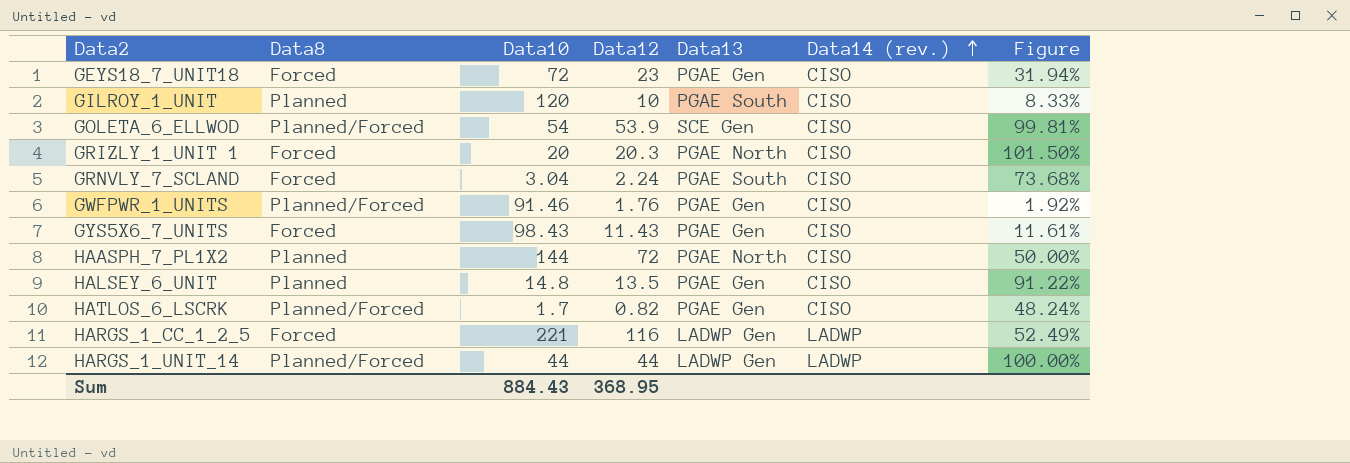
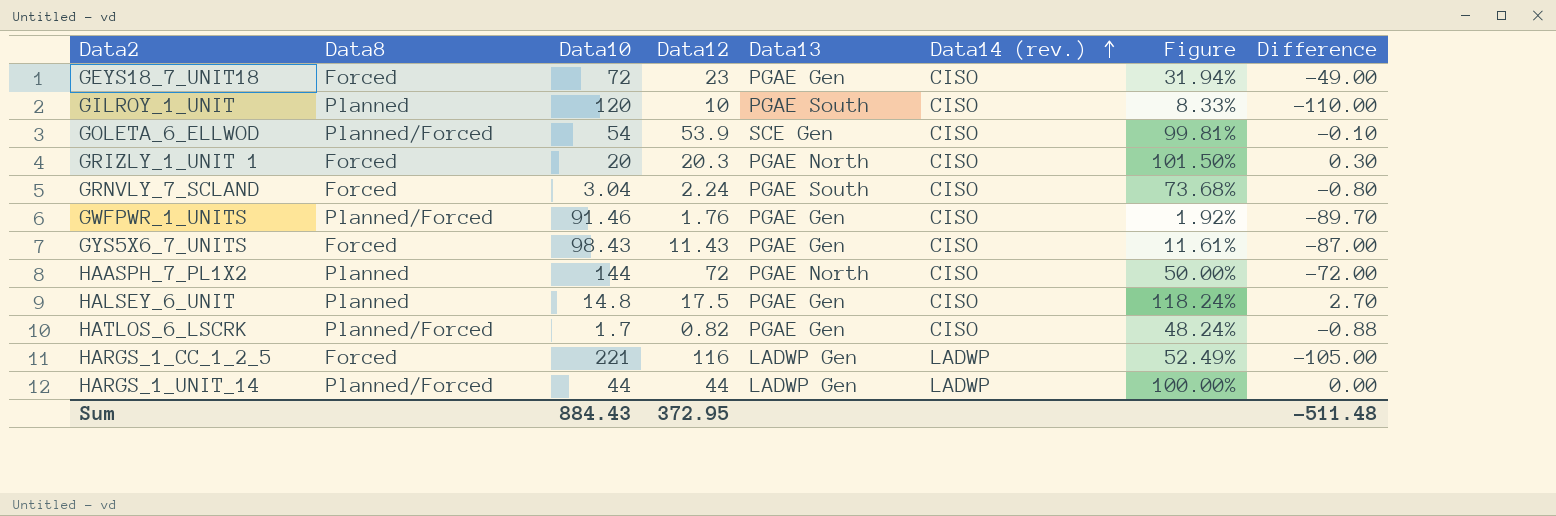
column Difference | formula: none -> [Data12] - [Data10]
HALSEY_6_UNIT | Data12: 13.5 -> 17.5
HALSEY_6_UNIT | Figure: 91.22% -> 118.24%
Sum | Data12: 368.95 -> 372.95

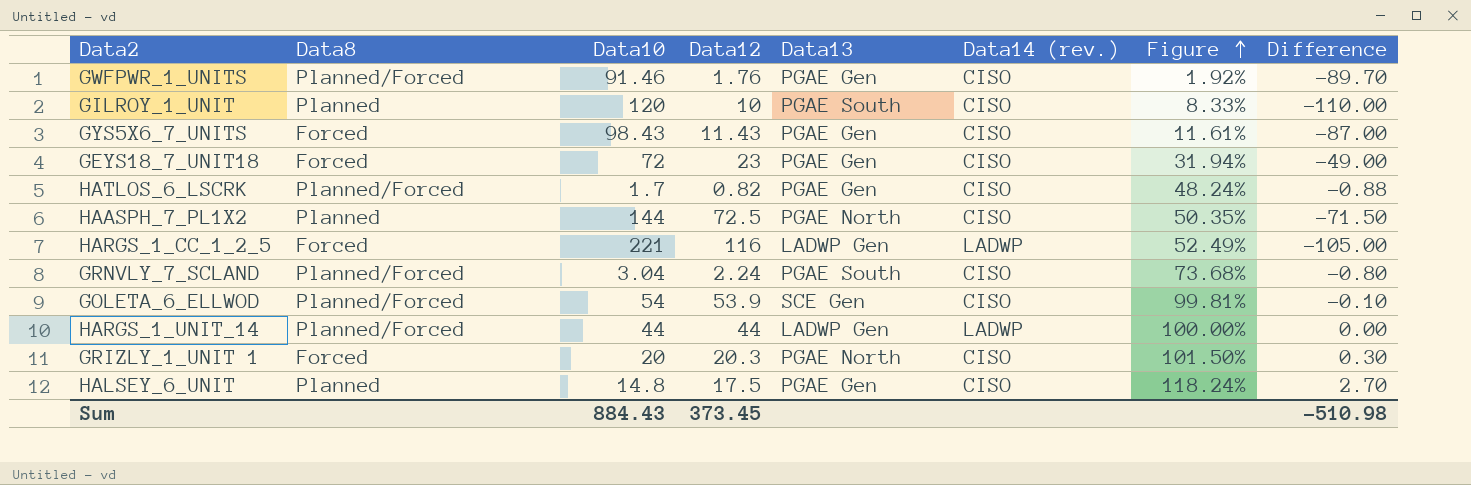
row order: Data14 (rev.) ascending -> Figure ascending
HAASPH_7_PL1X2 | Data12: 72 -> 72.5
HAASPH_7_PL1X2 | Figure: 50.00% -> 50.35%
HAASPH_7_PL1X2 | Difference: -72.00 -> -71.50
GRNVLY_7_SCLAND | Data8: Forced -> Planned/Forced
Sum | Data12: 372.95 -> 373.45
Sum | Difference: -511.48 -> -510.98

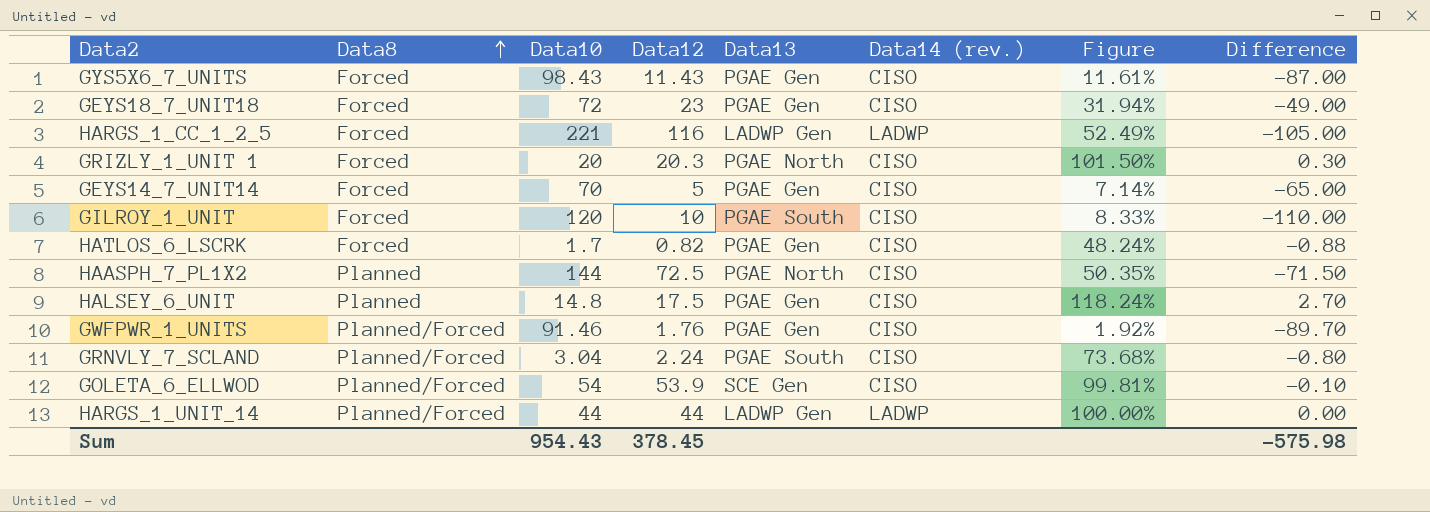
row order: Figure ascending -> Data8 ascending
row GEYS14_7_UNIT14: none -> Forced | 70 | 5 | PGAE Gen | CISO | 7.14% | -65.00
GILROY_1_UNIT | Data8: Planned -> Forced
HATLOS_6_LSCRK | Data8: Planned/Forced -> Forced
Sum | Data10: 884.43 -> 954.43
Sum | Data12: 373.45 -> 378.45
Sum | Difference: -510.98 -> -575.98

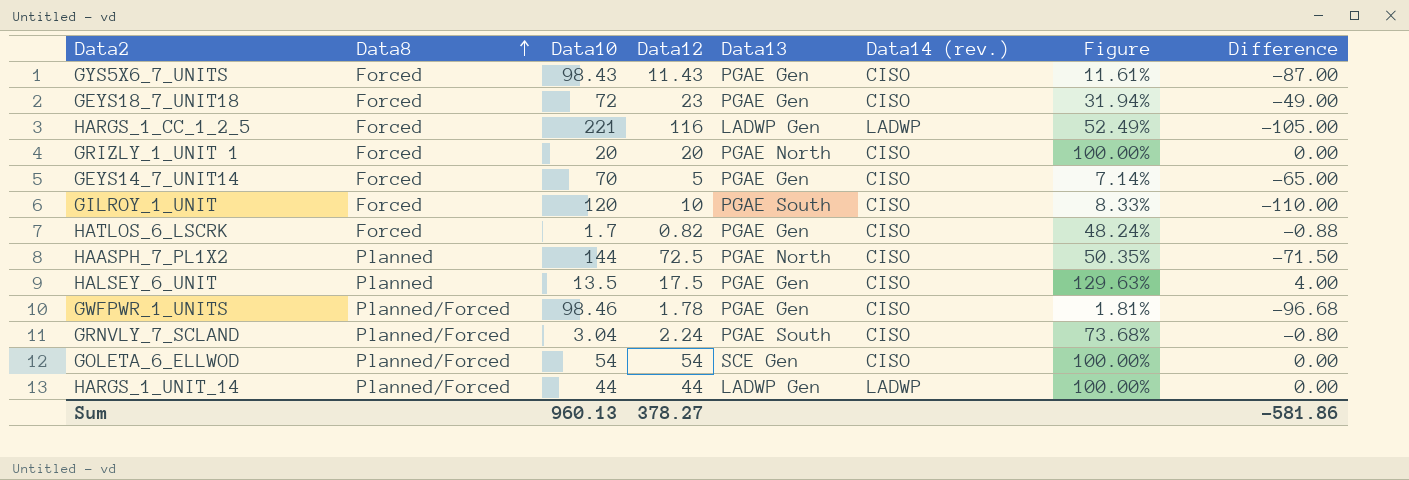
GRIZLY_1_UNIT 1 | Data12: 20.3 -> 20
GRIZLY_1_UNIT 1 | Figure: 101.50% -> 100.00%
GRIZLY_1_UNIT 1 | Difference: 0.30 -> 0.00
HALSEY_6_UNIT | Data10: 14.8 -> 13.5
HALSEY_6_UNIT | Figure: 118.24% -> 129.63%
HALSEY_6_UNIT | Difference: 2.70 -> 4.00
GWFPWR_1_UNITS | Data10: 91.46 -> 98.46
GWFPWR_1_UNITS | Data12: 1.76 -> 1.78
GWFPWR_1_UNITS | Figure: 1.92% -> 1.81%
GWFPWR_1_UNITS | Difference: -89.70 -> -96.68
GOLETA_6_ELLWOD | Data12: 53.9 -> 54
GOLETA_6_ELLWOD | Figure: 99.81% -> 100.00%
GOLETA_6_ELLWOD | Difference: -0.10 -> 0.00
Sum | Data10: 954.43 -> 960.13
Sum | Data12: 378.45 -> 378.27
Sum | Difference: -575.98 -> -581.86

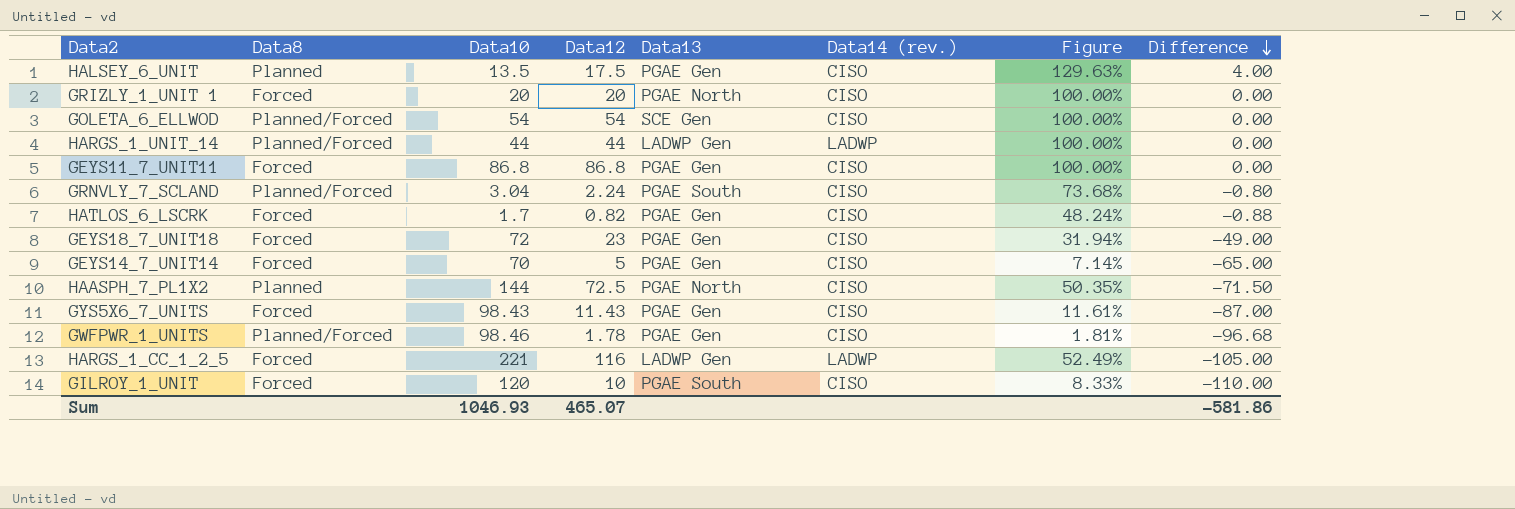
row order: Data8 ascending -> Difference descending
row GEYS11_7_UNIT11: none -> Forced | 86.8 | 86.8 | PGAE Gen | CISO | 100.00% | 0.00
Sum | Data10: 960.13 -> 1046.93
Sum | Data12: 378.27 -> 465.07

